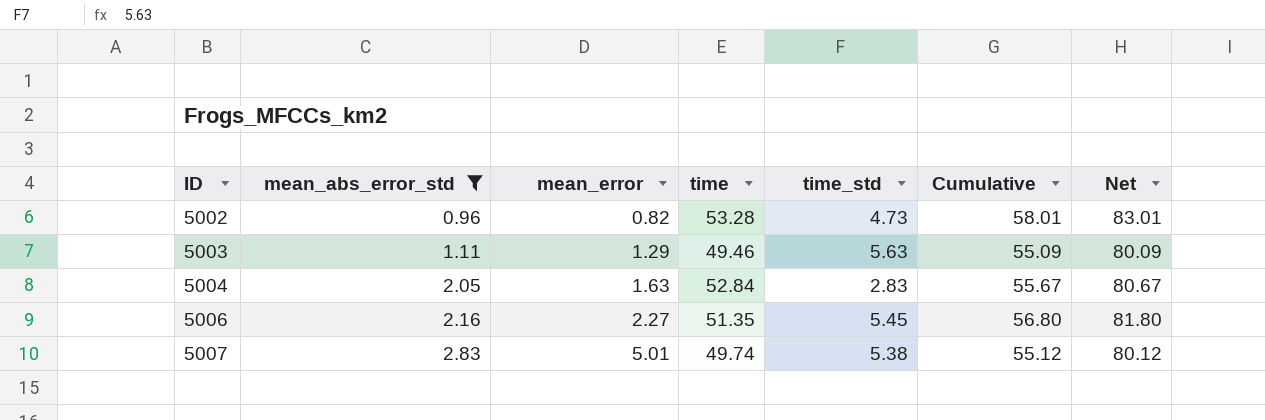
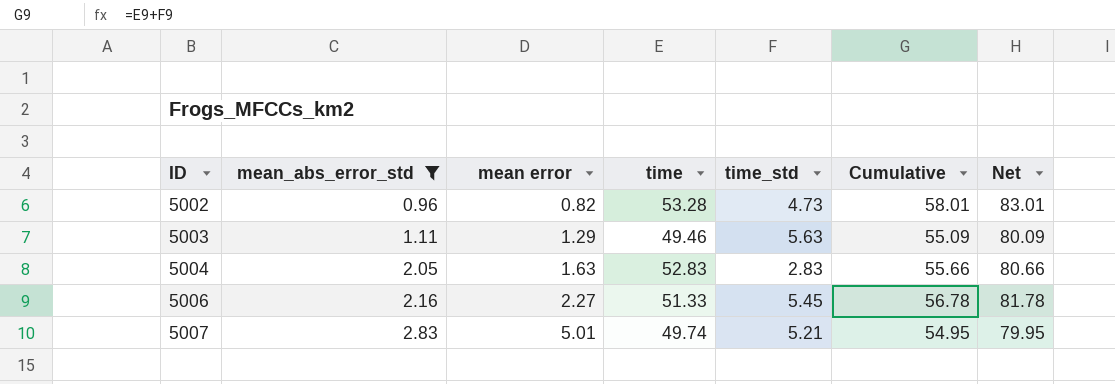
column name: mean_error -> mean error
5004 | time: 52.84 -> 52.83
5004 | Cumulative: 55.67 -> 55.66
5004 | Net: 80.67 -> 80.66
5006 | time: 51.35 -> 51.33
5006 | Cumulative: 56.80 -> 56.78
5006 | Net: 81.80 -> 81.78
5007 | time_std: 5.38 -> 5.21
5007 | Cumulative: 55.12 -> 54.95
5007 | Net: 80.12 -> 79.95

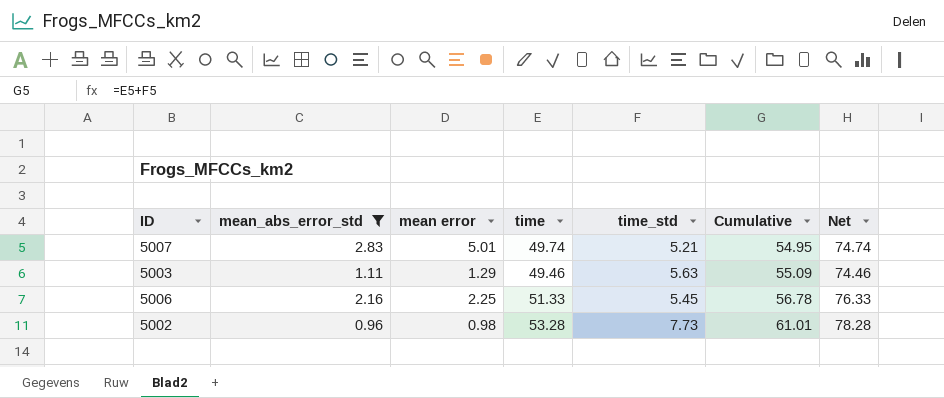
row order: ID ascending -> Cumulative ascending
column Net | formula: [Cumulative] + 25 -> [time] + 25
row 5004: 2.05 | 1.63 | 52.83 | 2.83 | 55.66 | 80.66 -> none
5006 | mean error: 2.27 -> 2.25
5002 | mean error: 0.82 -> 0.98
5002 | time_std: 4.73 -> 7.73
5002 | Cumulative: 58.01 -> 61.01

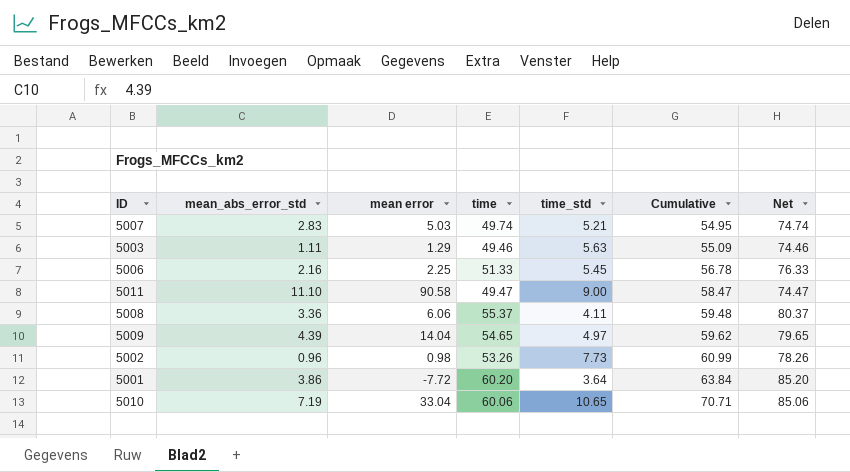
filter: mean_abs_error_std <= 2.83 -> none
5007 | mean error: 5.01 -> 5.03
5002 | time: 53.28 -> 53.26
5002 | Cumulative: 61.01 -> 60.99
5002 | Net: 78.28 -> 78.26

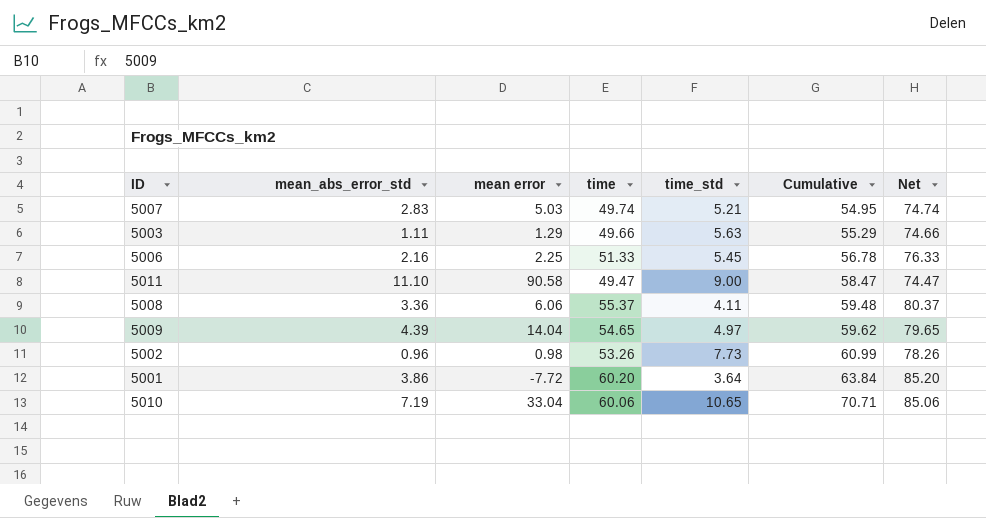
5003 | time: 49.46 -> 49.66
5003 | Cumulative: 55.09 -> 55.29
5003 | Net: 74.46 -> 74.66

